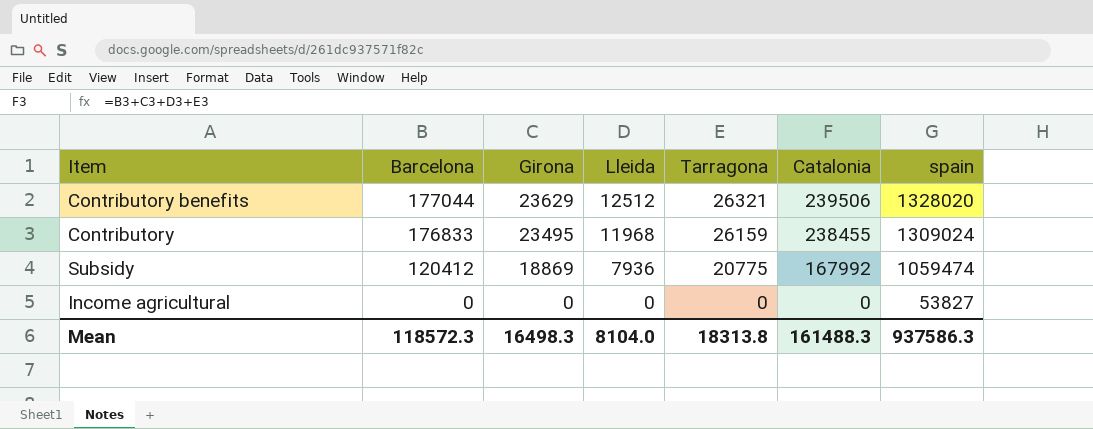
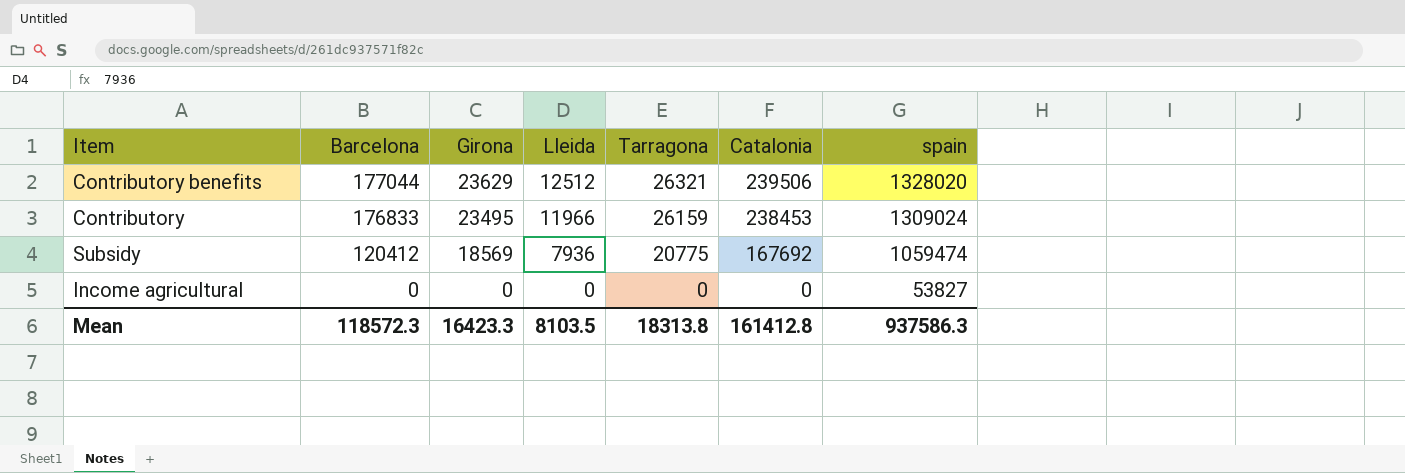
Contributory | Lleida: 11968 -> 11966
Contributory | Catalonia: 238455 -> 238453
Subsidy | Girona: 18869 -> 18569
Subsidy | Catalonia: 167992 -> 167692
Mean | Girona: 16498.3 -> 16423.3
Mean | Lleida: 8104.0 -> 8103.5
Mean | Catalonia: 161488.3 -> 161412.8

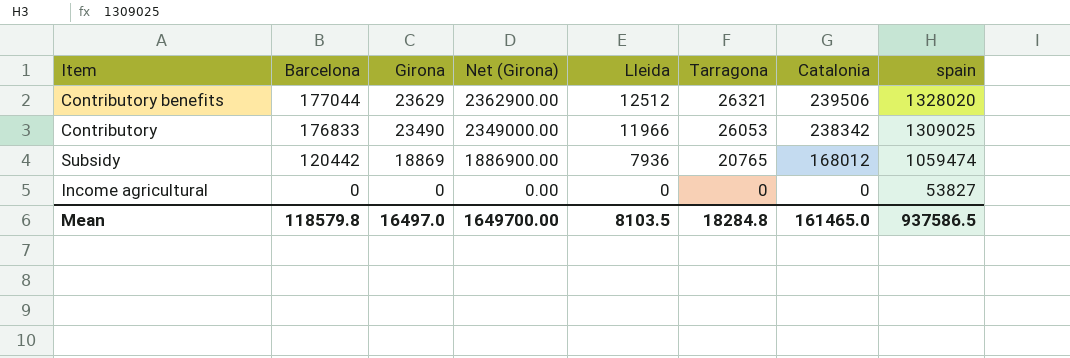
column Net (Girona) | formula: none -> [Girona] * 100
Contributory | Girona: 23495 -> 23490
Contributory | Tarragona: 26159 -> 26053
Contributory | Catalonia: 238453 -> 238342
Contributory | spain: 1309024 -> 1309025
Subsidy | Barcelona: 120412 -> 120442
Subsidy | Girona: 18569 -> 18869
Subsidy | Tarragona: 20775 -> 20765
Subsidy | Catalonia: 167692 -> 168012
Mean | Barcelona: 118572.3 -> 118579.8
Mean | Girona: 16423.3 -> 16497.0
Mean | Tarragona: 18313.8 -> 18284.8
Mean | Catalonia: 161412.8 -> 161465.0
Mean | spain: 937586.3 -> 937586.5

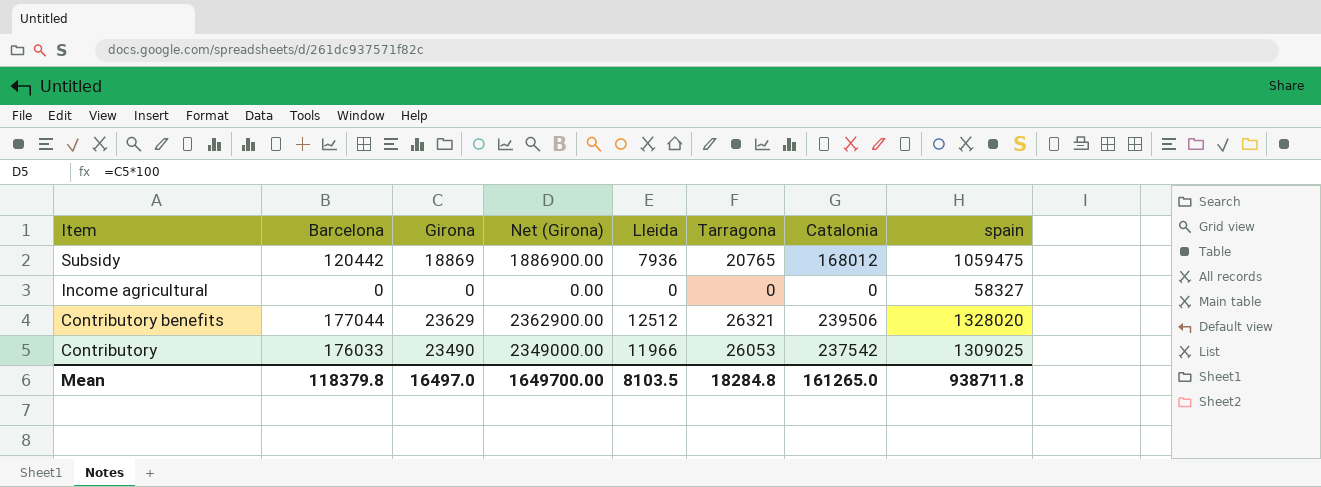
row order: Barcelona descending -> Item descending
Subsidy | spain: 1059474 -> 1059475
Income agricultural | spain: 53827 -> 58327
Contributory | Barcelona: 176833 -> 176033
Contributory | Catalonia: 238342 -> 237542
Mean | Barcelona: 118579.8 -> 118379.8
Mean | Catalonia: 161465.0 -> 161265.0
Mean | spain: 937586.5 -> 938711.8

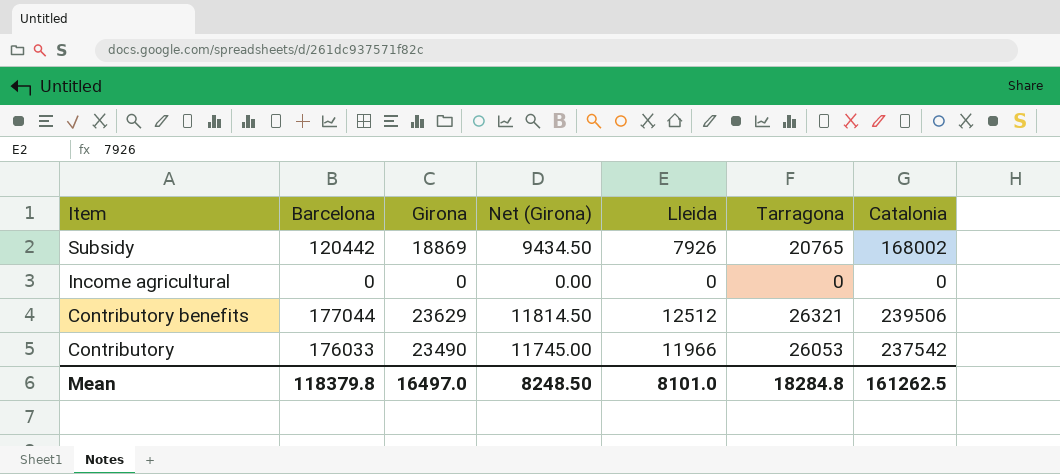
column spain | position: 8 -> none
column Net (Girona) | formula: [Girona] * 100 -> [Girona] * 0.5
Subsidy | Lleida: 7936 -> 7926
Subsidy | Catalonia: 168012 -> 168002
Mean | Net (Girona): 1649700.00 -> 8248.50
Mean | Lleida: 8103.5 -> 8101.0
Mean | Catalonia: 161265.0 -> 161262.5

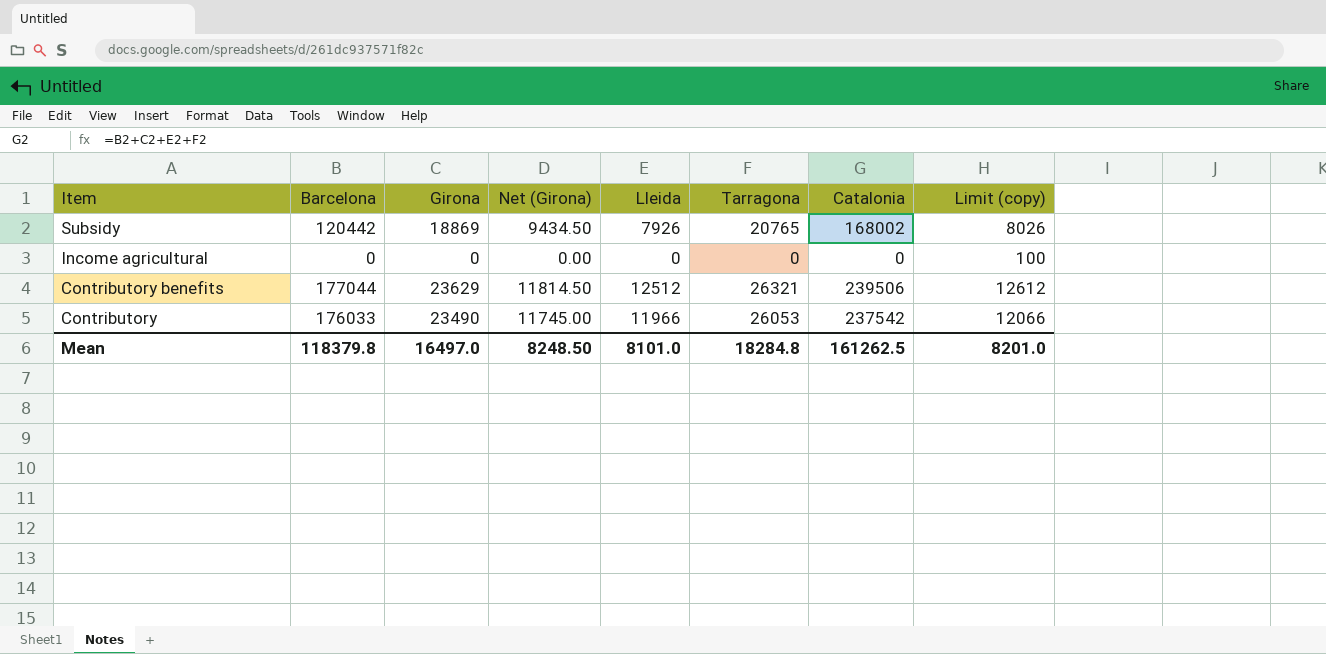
column Limit (copy) | formula: none -> [Lleida] + 100

